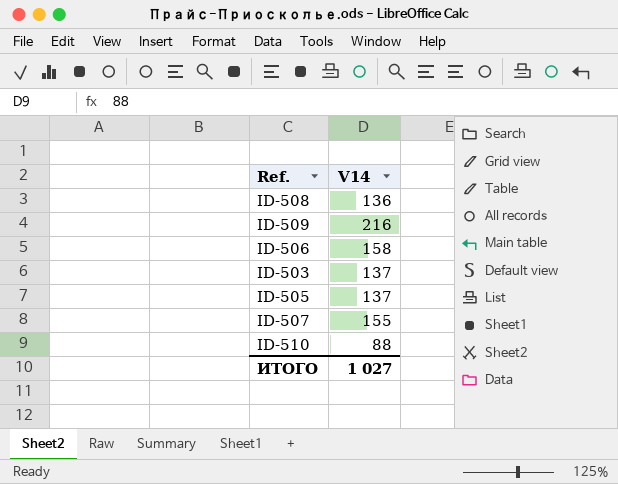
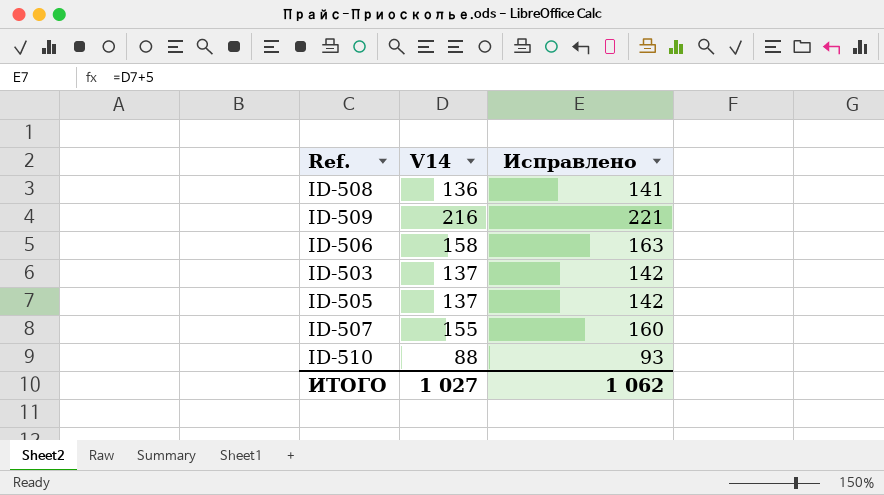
column Исправлено | formula: none -> [V14] + 5

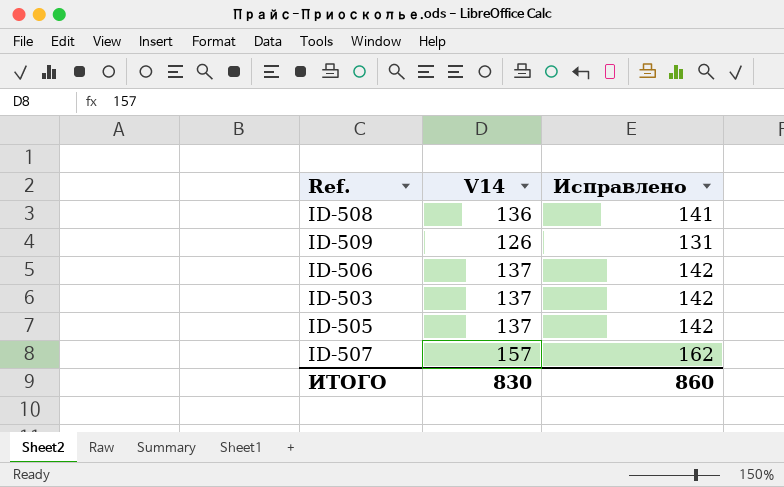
row ID-510: 88 | 93 -> none
ID-509 | V14: 216 -> 126
ID-509 | Исправлено: 221 -> 131
ID-506 | V14: 158 -> 137
ID-506 | Исправлено: 163 -> 142
ID-507 | V14: 155 -> 157
ID-507 | Исправлено: 160 -> 162
ИТОГО | V14: 1 027 -> 830
ИТОГО | Исправлено: 1 062 -> 860

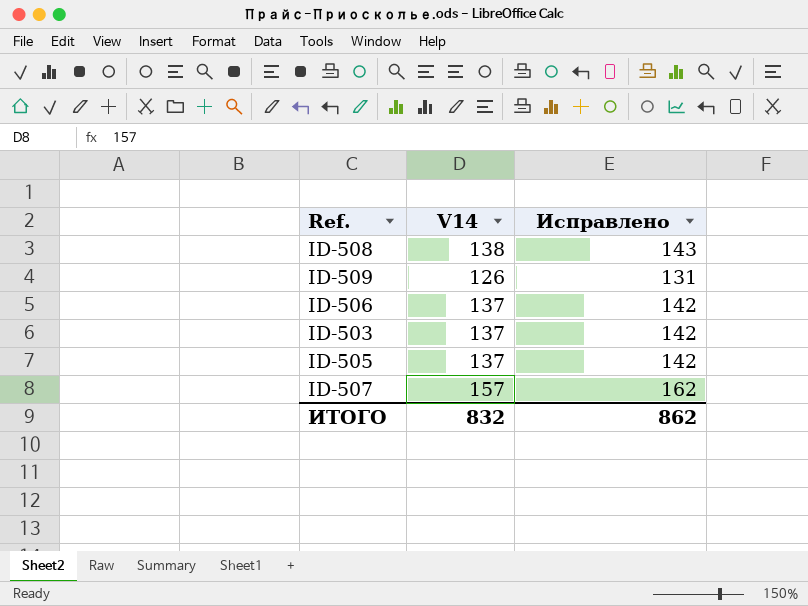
ID-508 | V14: 136 -> 138
ID-508 | Исправлено: 141 -> 143
ИТОГО | V14: 830 -> 832
ИТОГО | Исправлено: 860 -> 862

